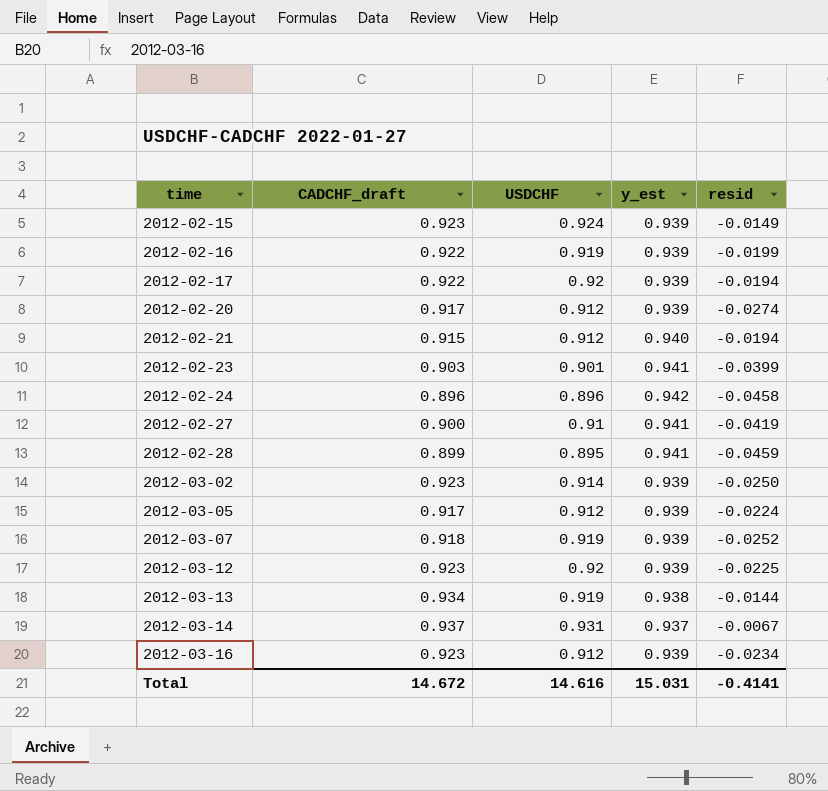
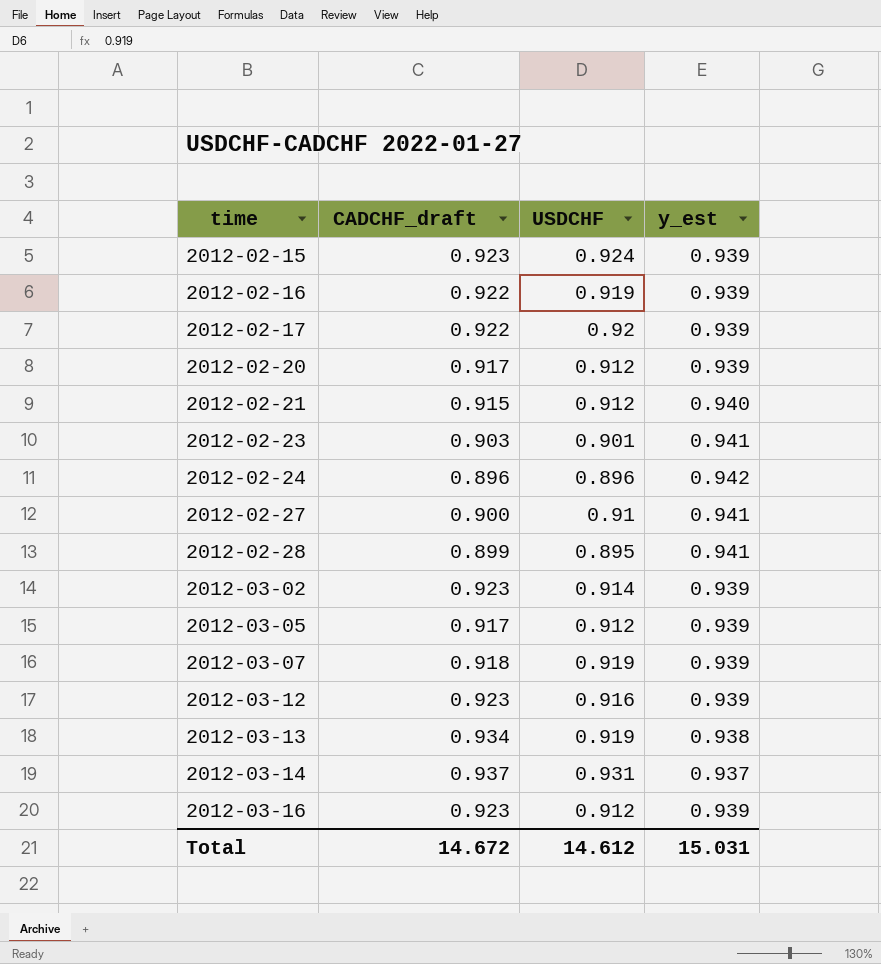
column resid | position: 5 -> none
2012-03-12 | USDCHF: 0.92 -> 0.916
Total | USDCHF: 14.616 -> 14.612

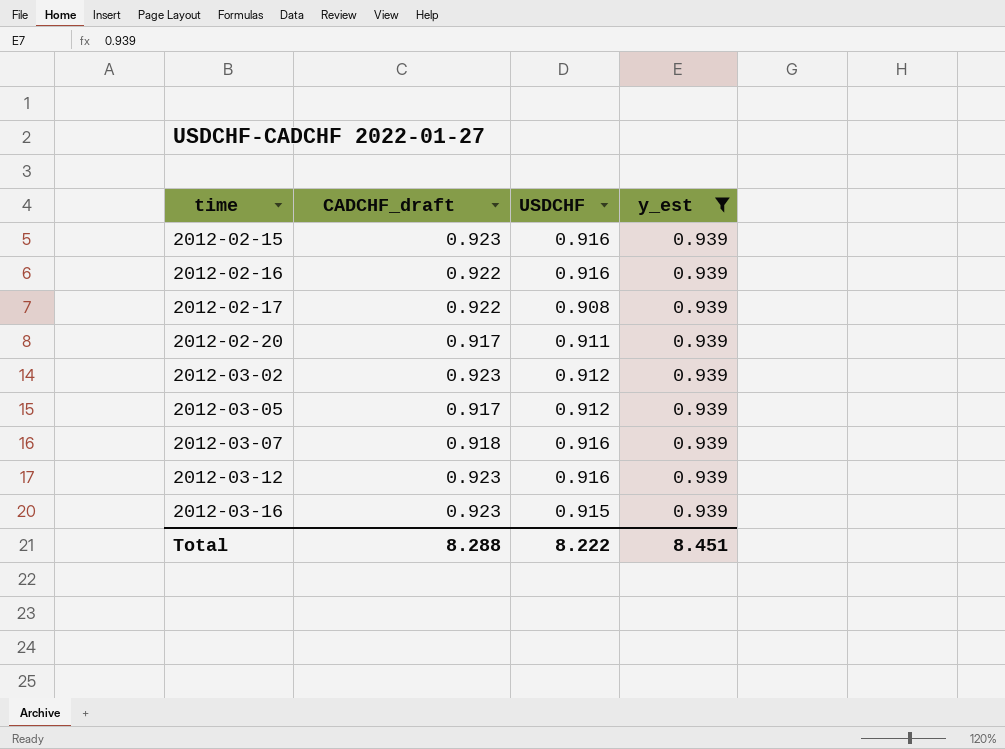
filter: none -> y_est = 0.939
2012-02-15 | USDCHF: 0.924 -> 0.916
2012-02-16 | USDCHF: 0.919 -> 0.916
2012-02-17 | USDCHF: 0.92 -> 0.908
2012-02-20 | USDCHF: 0.912 -> 0.911
2012-03-02 | USDCHF: 0.914 -> 0.912
2012-03-07 | USDCHF: 0.919 -> 0.916
2012-03-16 | USDCHF: 0.912 -> 0.915
Total | CADCHF_draft: 14.672 -> 8.288
Total | USDCHF: 14.612 -> 8.222
Total | y_est: 15.031 -> 8.451

